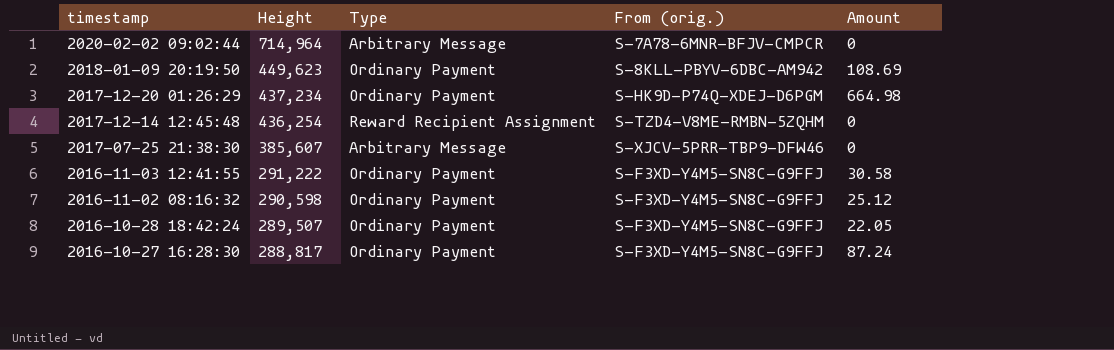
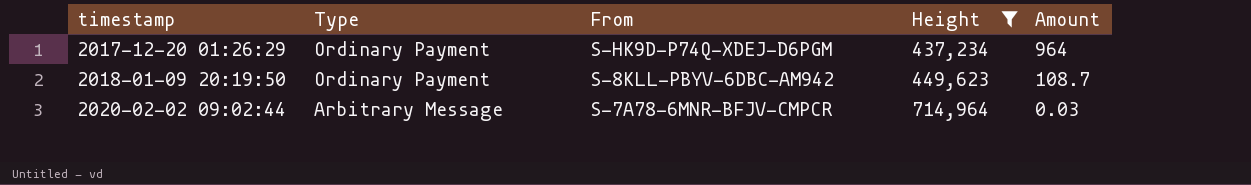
filter: none -> Height >= 437,234
row order: timestamp descending -> timestamp ascending
column name: From (orig.) -> From
column Height | position: 2 -> 4
2017-12-20 01:26:29 | Amount: 664.98 -> 964
2018-01-09 20:19:50 | Amount: 108.69 -> 108.7
2020-02-02 09:02:44 | Amount: 0 -> 0.03

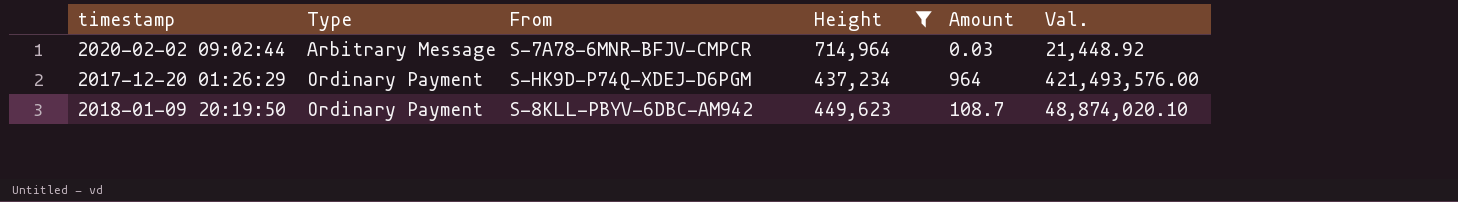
row order: timestamp ascending -> Type ascending
column Val. | formula: none -> [Height] * [Amount]

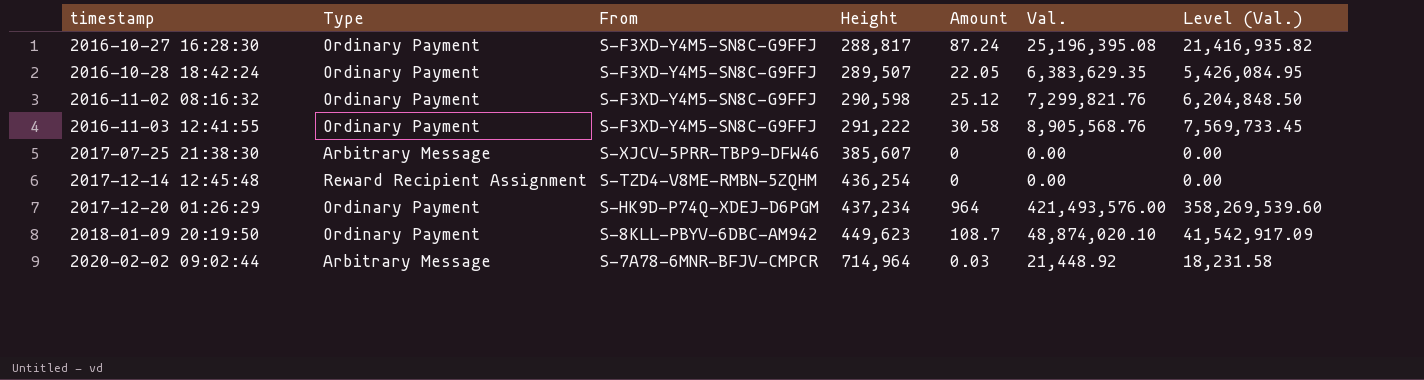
filter: Height >= 437,234 -> none
row order: Type ascending -> timestamp ascending
column Level (Val.) | formula: none -> [Val.] * 0.85

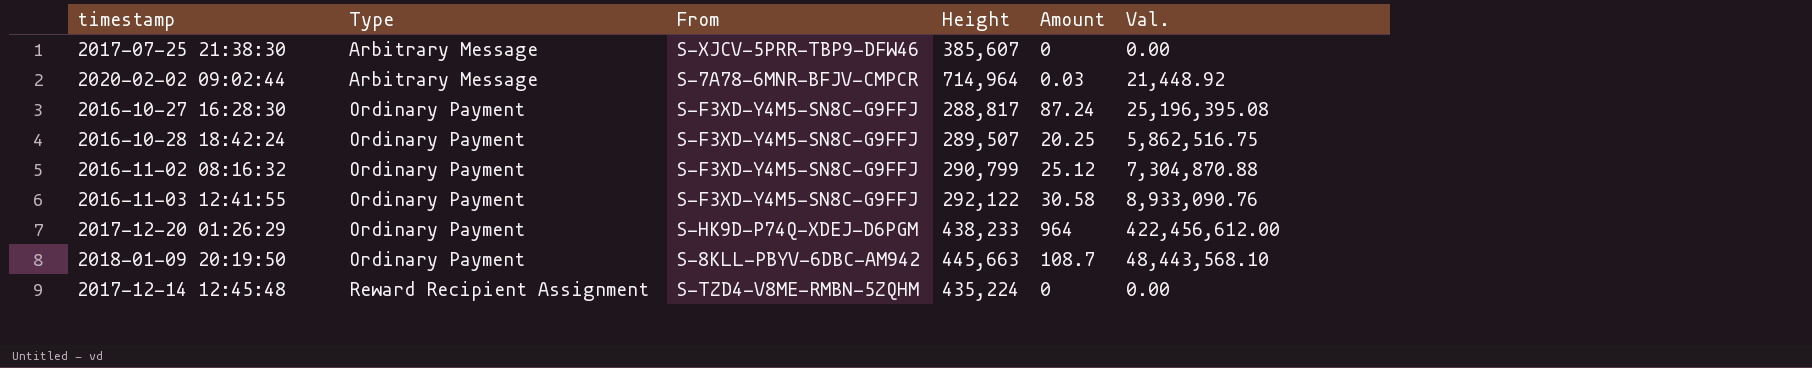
row order: timestamp ascending -> Type ascending
column Level (Val.) | formula: [Val.] * 0.85 -> none
2016-10-28 18:42:24 | Amount: 22.05 -> 20.25
2016-10-28 18:42:24 | Val.: 6,383,629.35 -> 5,862,516.75
2016-11-02 08:16:32 | Height: 290,598 -> 290,799
2016-11-02 08:16:32 | Val.: 7,299,821.76 -> 7,304,870.88
2016-11-03 12:41:55 | Height: 291,222 -> 292,122
2016-11-03 12:41:55 | Val.: 8,905,568.76 -> 8,933,090.76
2017-12-20 01:26:29 | Height: 437,234 -> 438,233
2017-12-20 01:26:29 | Val.: 421,493,576.00 -> 422,456,612.00
2018-01-09 20:19:50 | Height: 449,623 -> 445,663
2018-01-09 20:19:50 | Val.: 48,874,020.10 -> 48,443,568.10
2017-12-14 12:45:48 | Height: 436,254 -> 435,224

